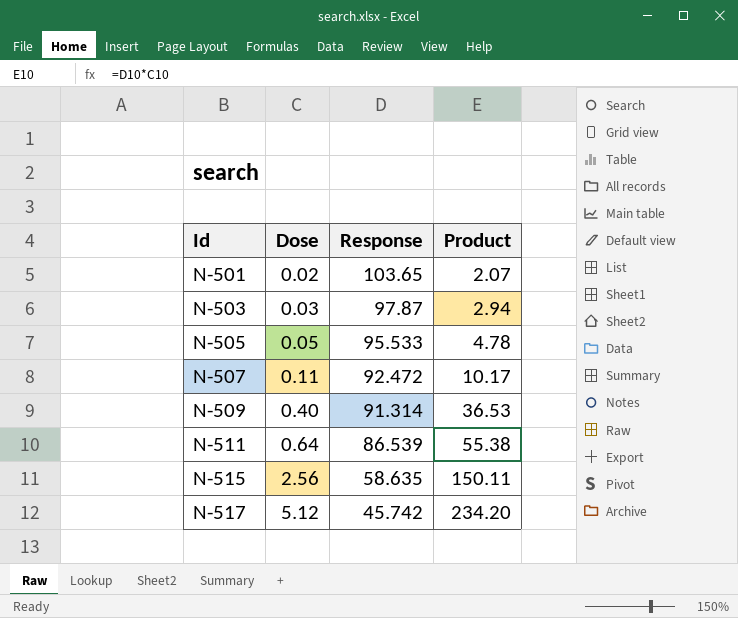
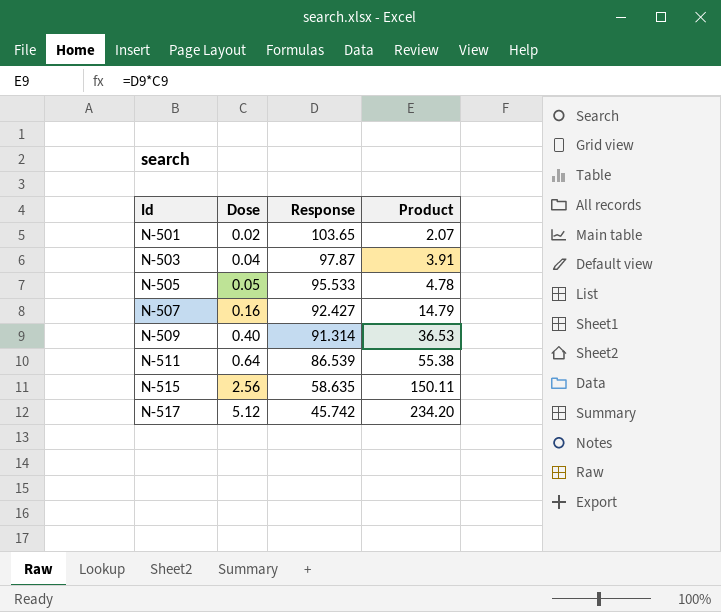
N-503 | Dose: 0.03 -> 0.04
N-503 | Product: 2.94 -> 3.91
N-507 | Dose: 0.11 -> 0.16
N-507 | Response: 92.472 -> 92.427
N-507 | Product: 10.17 -> 14.79

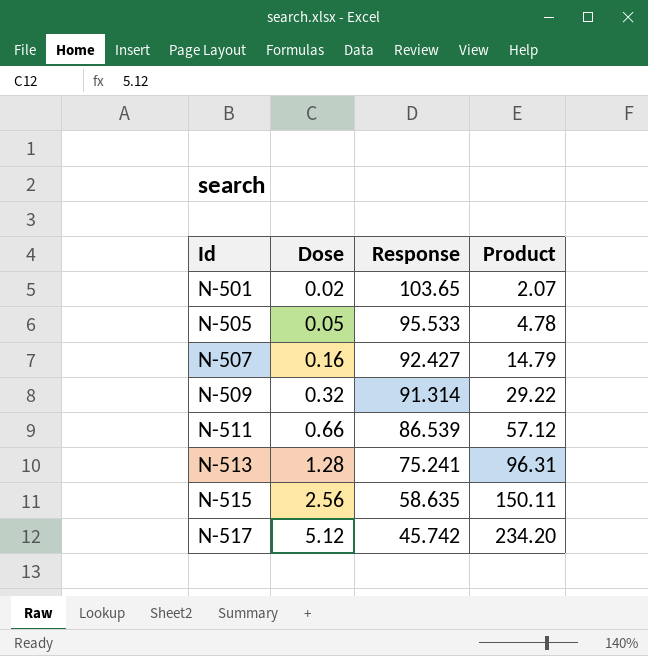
row N-503: 0.04 | 97.87 | 3.91 -> none
N-509 | Dose: 0.40 -> 0.32
N-509 | Product: 36.53 -> 29.22
N-511 | Dose: 0.64 -> 0.66
N-511 | Product: 55.38 -> 57.12
row N-513: none -> 1.28 | 75.241 | 96.31

